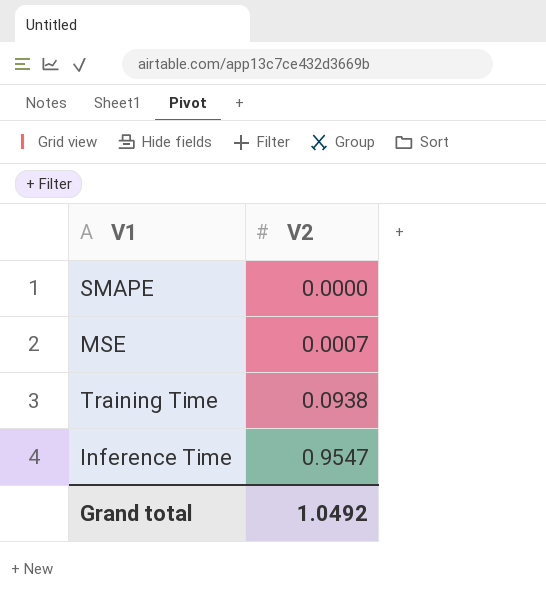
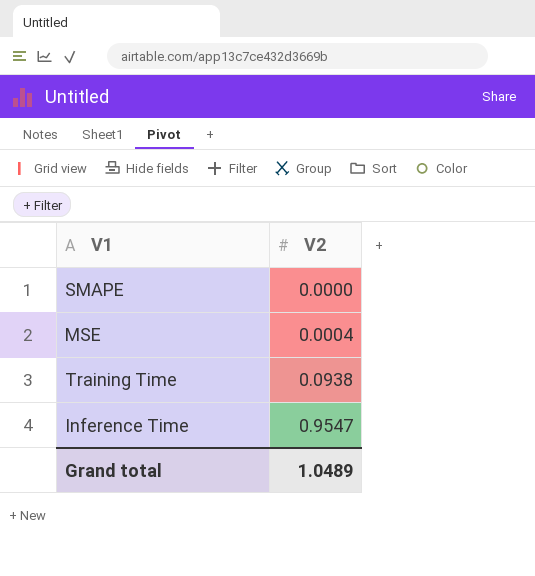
MSE | V2: 0.0007 -> 0.0004
Grand total | V2: 1.0492 -> 1.0489

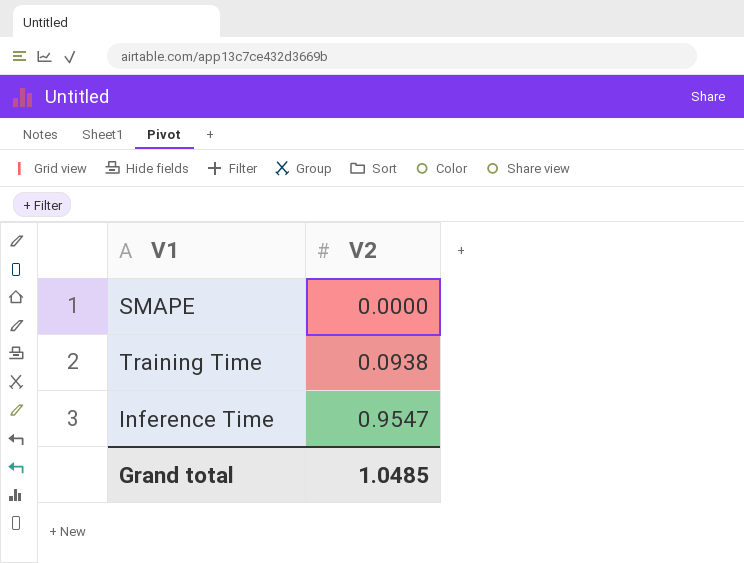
row MSE: 0.0004 -> none
Grand total | V2: 1.0489 -> 1.0485

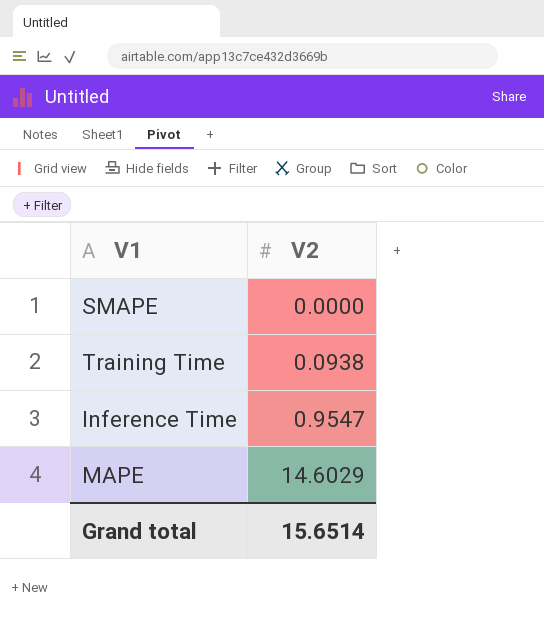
row MAPE: none -> 14.6029
Grand total | V2: 1.0485 -> 15.6514

